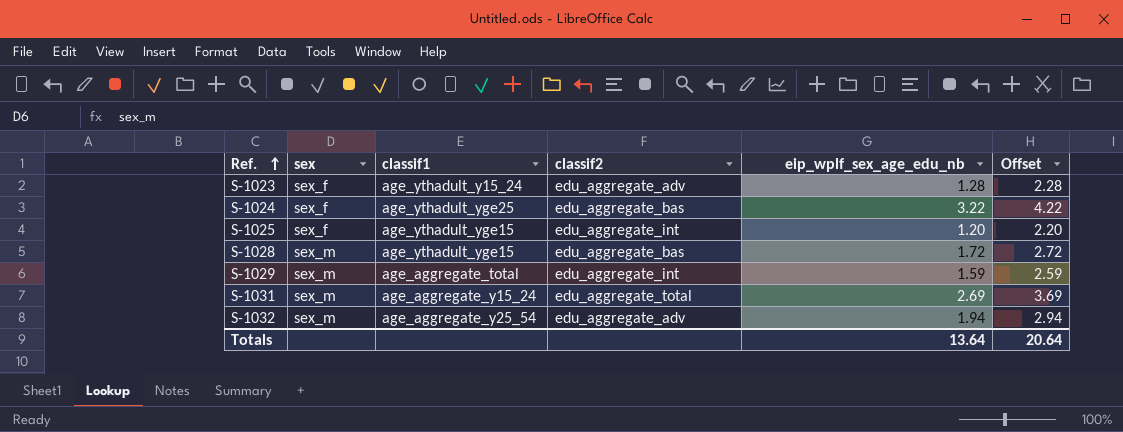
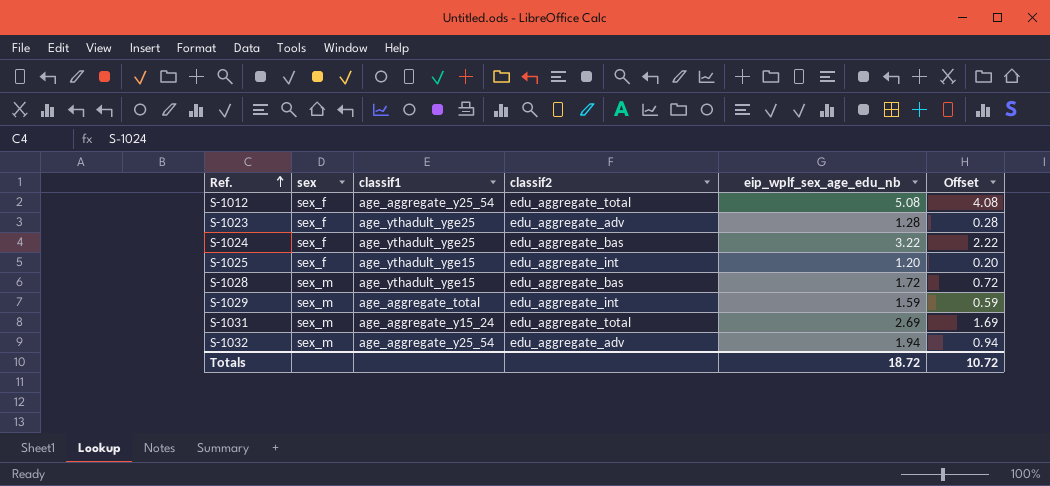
column Offset | formula: [eip_wplf_sex_age_edu_nb] + 1 -> [eip_wplf_sex_age_edu_nb] - 1
row S-1012: none -> sex_f | age_aggregate_y25_54 | edu_aggregate_total | 5.08 | 4.08
S-1023 | classif1: age_ythadult_y15_24 -> age_ythadult_yge25
Totals | eip_wplf_sex_age_edu_nb: 13.64 -> 18.72
Totals | Offset: 20.64 -> 10.72

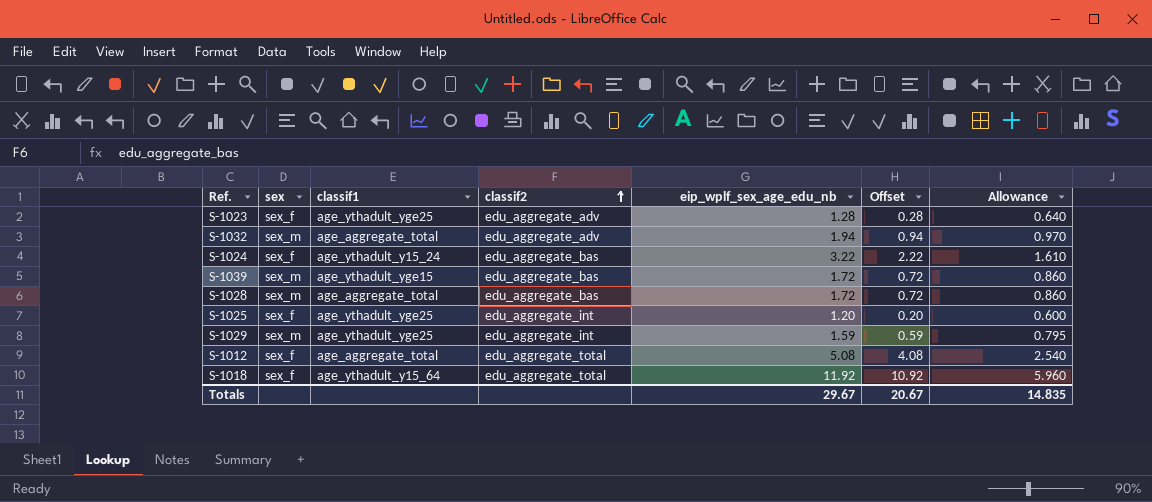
row order: Ref. ascending -> classif2 ascending
column Allowance | formula: none -> [eip_wplf_sex_age_edu_nb] * 0.5
row S-1031: sex_m | age_aggregate_y15_24 | edu_aggregate_total | 2.69 | 1.69 -> none
S-1032 | classif1: age_aggregate_y25_54 -> age_aggregate_total
S-1024 | classif1: age_ythadult_yge25 -> age_ythadult_y15_24
row S-1039: none -> sex_m | age_ythadult_yge15 | edu_aggregate_bas | 1.72 | 0.72 | 0.860
S-1028 | classif1: age_ythadult_yge15 -> age_aggregate_total
S-1025 | classif1: age_ythadult_yge15 -> age_ythadult_yge25
S-1029 | classif1: age_aggregate_total -> age_ythadult_yge25
S-1012 | classif1: age_aggregate_y25_54 -> age_aggregate_total
row S-1018: none -> sex_f | age_ythadult_y15_64 | edu_aggregate_total | 11.92 | 10.92 | 5.960
Totals | eip_wplf_sex_age_edu_nb: 18.72 -> 29.67
Totals | Offset: 10.72 -> 20.67

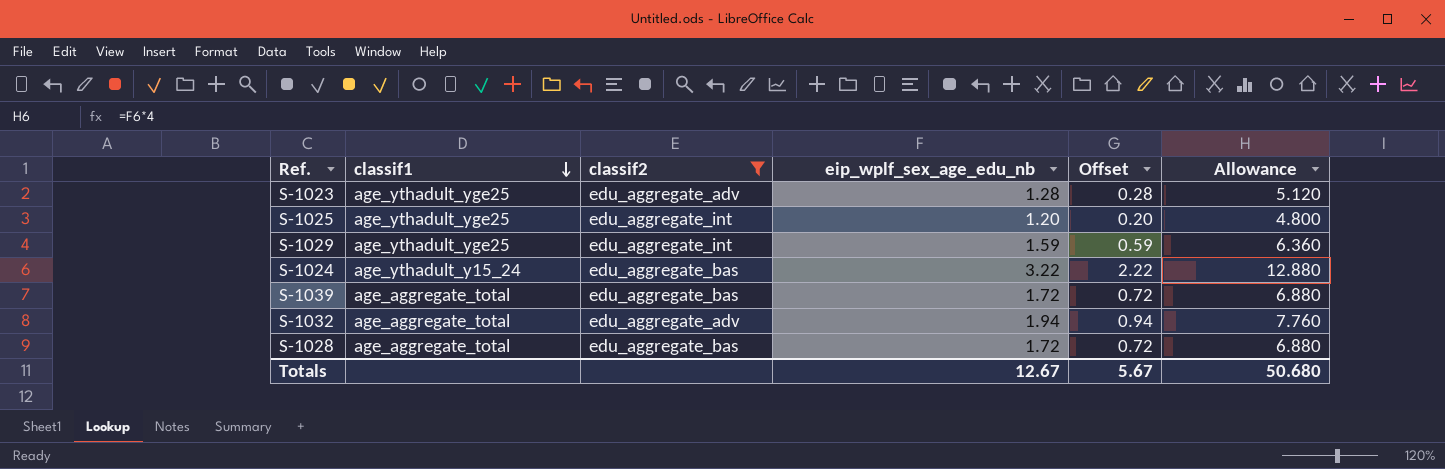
filter: none -> classif2 != edu_aggregate_total
row order: classif2 ascending -> classif1 descending
column sex | position: 2 -> none
column Allowance | formula: [eip_wplf_sex_age_edu_nb] * 0.5 -> [eip_wplf_sex_age_edu_nb] * 4
S-1039 | classif1: age_ythadult_yge15 -> age_aggregate_total
Totals | eip_wplf_sex_age_edu_nb: 29.67 -> 12.67
Totals | Offset: 20.67 -> 5.67
Totals | Allowance: 14.835 -> 50.680

